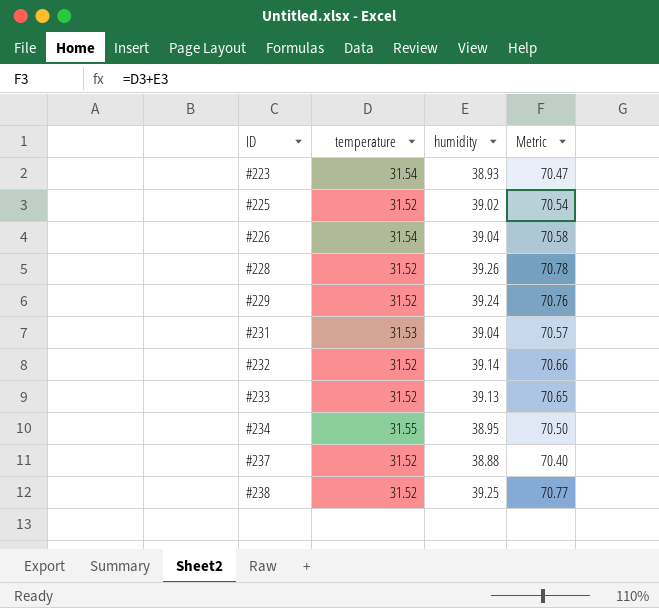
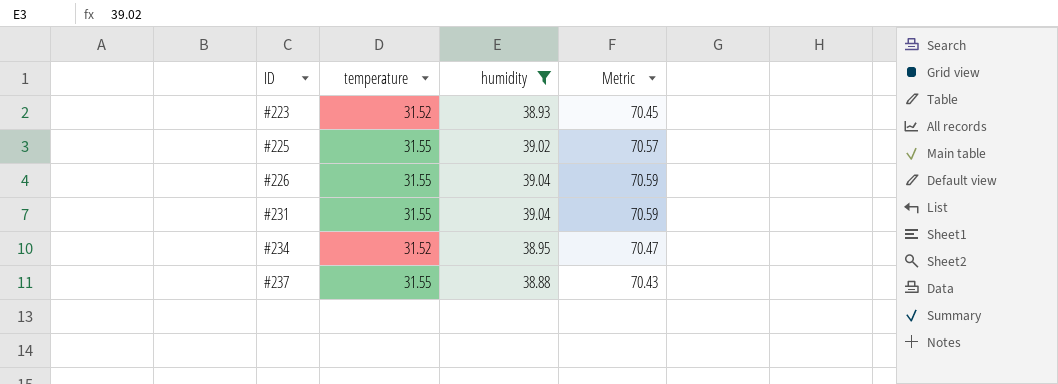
filter: none -> humidity <= 39.04
#223 | temperature: 31.54 -> 31.52
#223 | Metric: 70.47 -> 70.45
#225 | temperature: 31.52 -> 31.55
#225 | Metric: 70.54 -> 70.57
#226 | temperature: 31.54 -> 31.55
#226 | Metric: 70.58 -> 70.59
#231 | temperature: 31.53 -> 31.55
#231 | Metric: 70.57 -> 70.59
#234 | temperature: 31.55 -> 31.52
#234 | Metric: 70.50 -> 70.47
#237 | temperature: 31.52 -> 31.55
#237 | Metric: 70.40 -> 70.43

